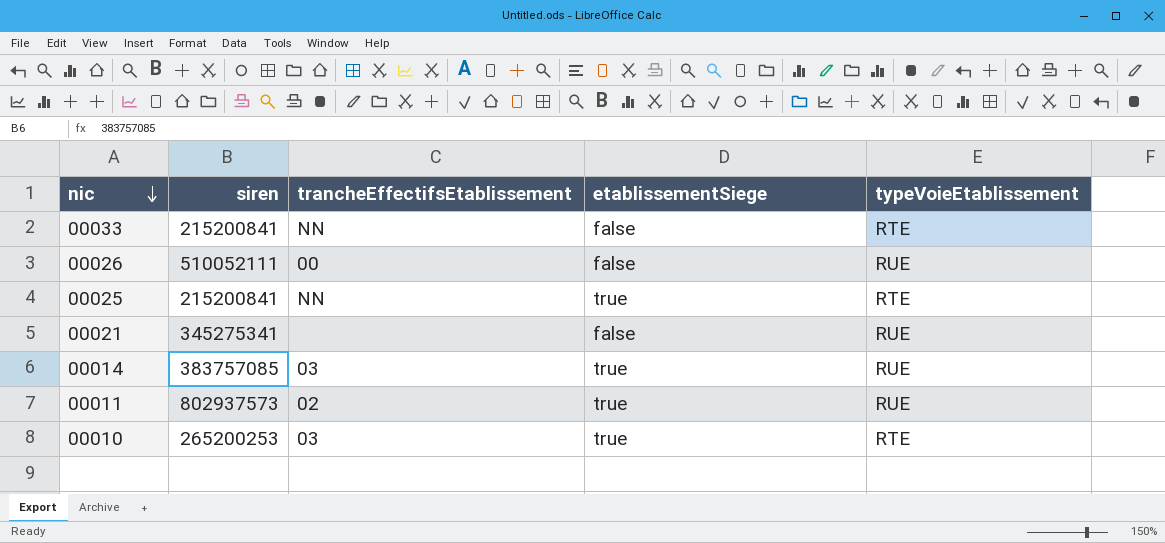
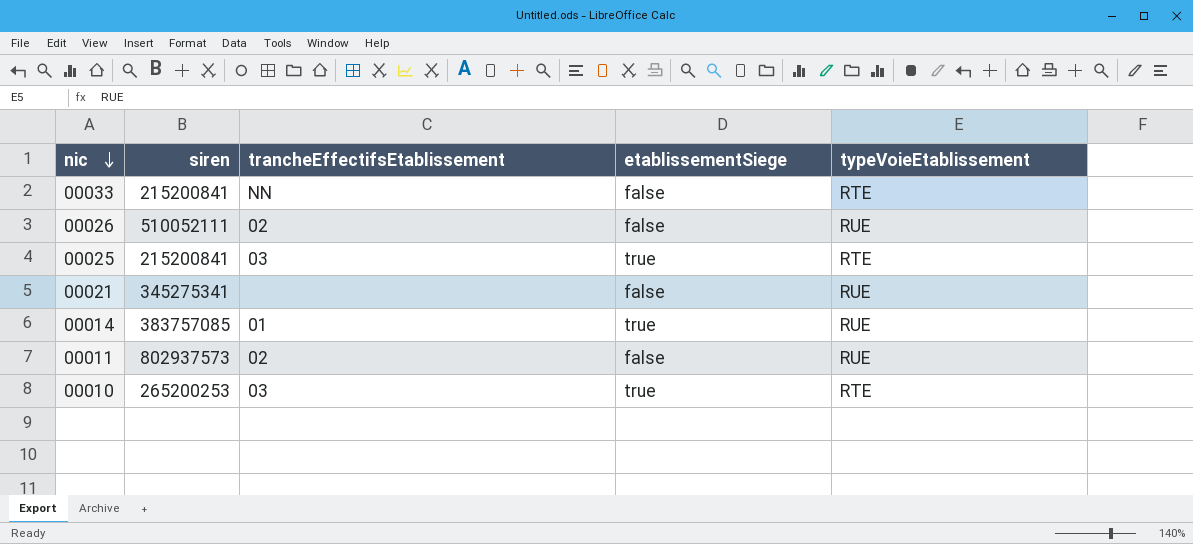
00026 | trancheEffectifsEtablissement: 00 -> 02
00025 | trancheEffectifsEtablissement: NN -> 03
00014 | trancheEffectifsEtablissement: 03 -> 01
00011 | etablissementSiege: true -> false

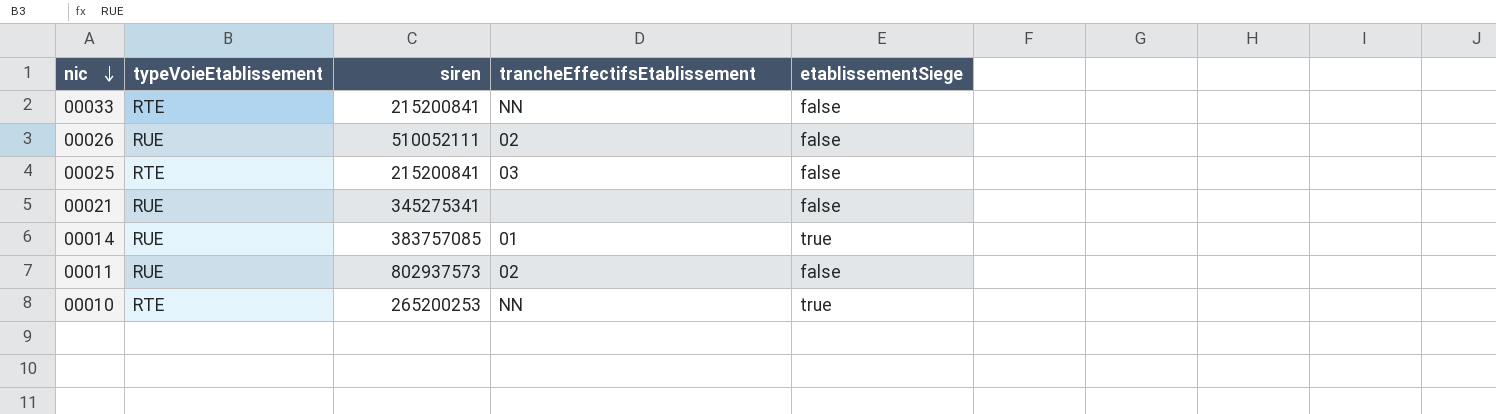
column typeVoieEtablissement | position: 5 -> 2
00025 | etablissementSiege: true -> false
00010 | trancheEffectifsEtablissement: 03 -> NN

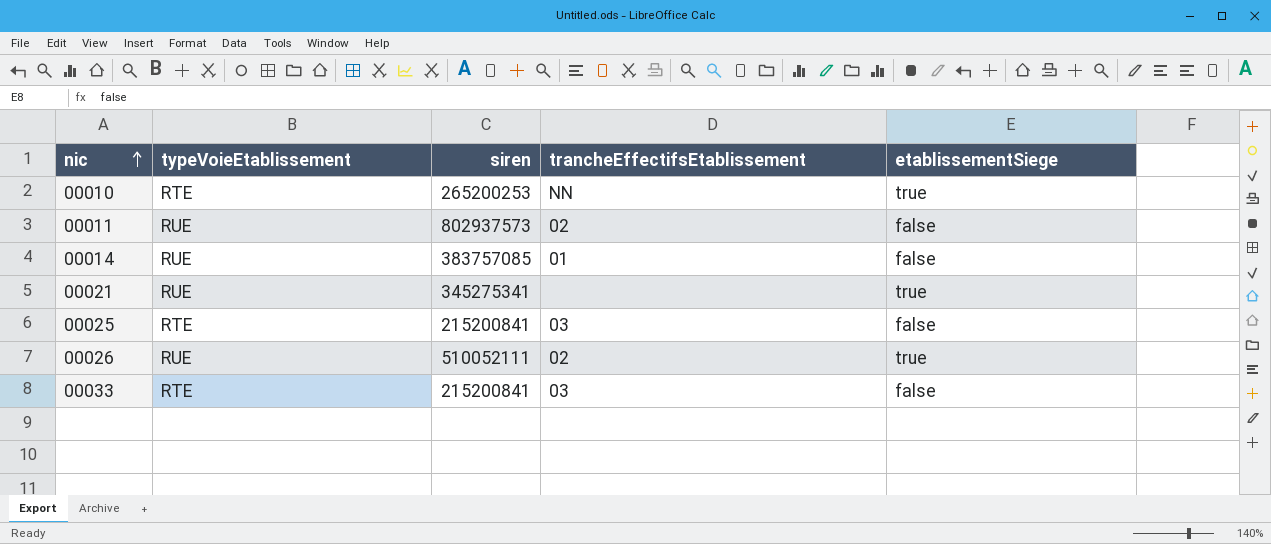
row order: nic descending -> nic ascending
00014 | etablissementSiege: true -> false
00021 | etablissementSiege: false -> true
00026 | etablissementSiege: false -> true
00033 | trancheEffectifsEtablissement: NN -> 03

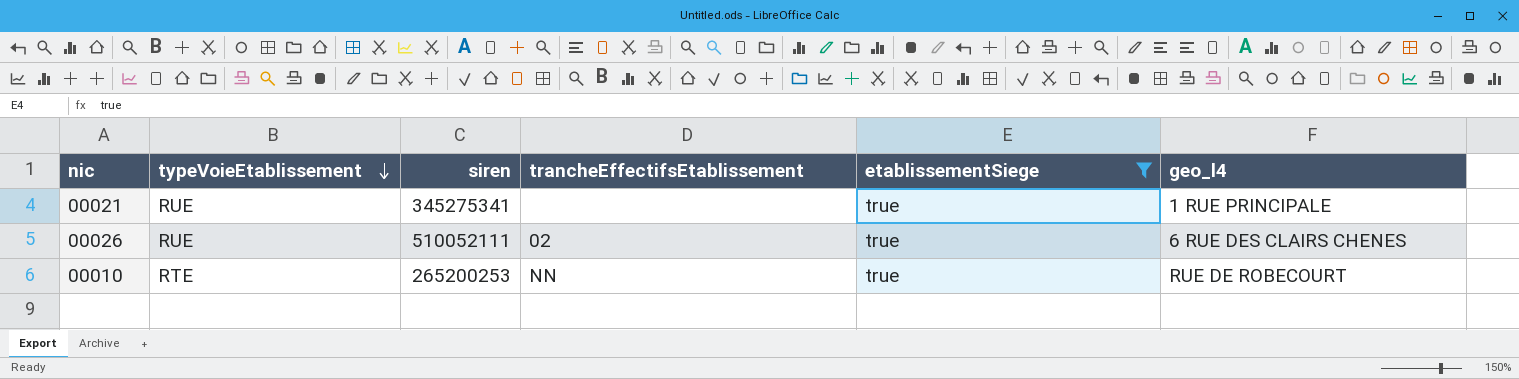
filter: none -> etablissementSiege = true
row order: nic ascending -> typeVoieEtablissement descending
column geo_l4 | position: none -> 6

